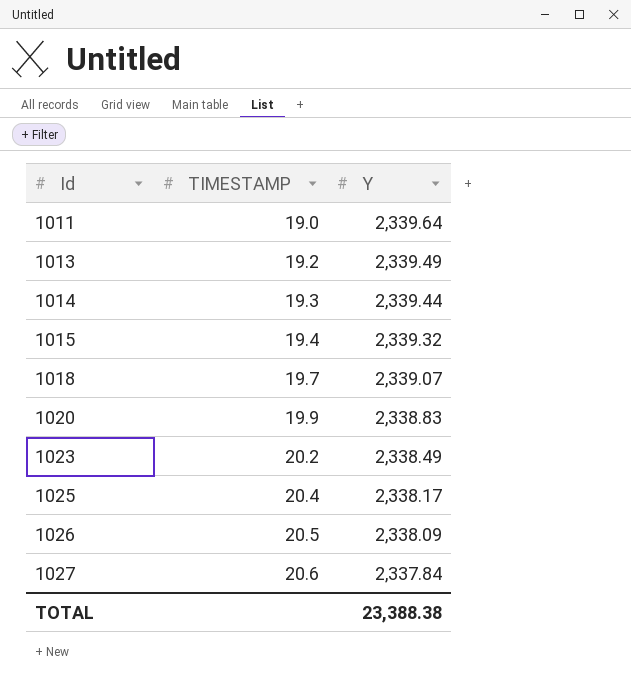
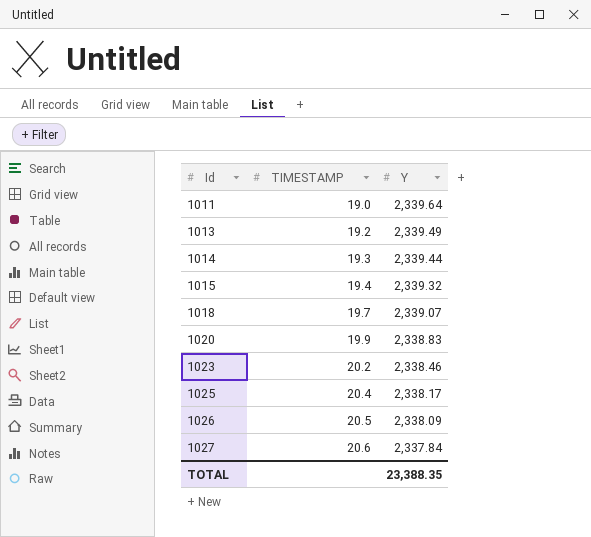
1023 | Y: 2,338.49 -> 2,338.46
TOTAL | Y: 23,388.38 -> 23,388.35

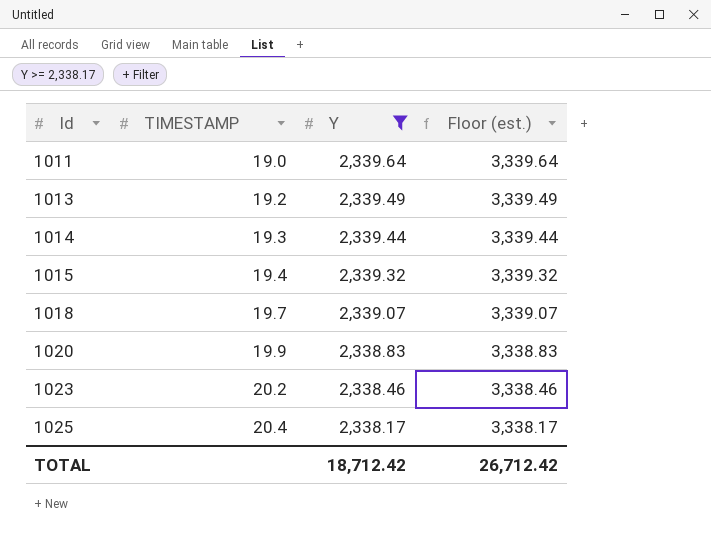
filter: none -> Y >= 2,338.17
column Floor (est.) | formula: none -> [Y] + 1000
TOTAL | Y: 23,388.35 -> 18,712.42

